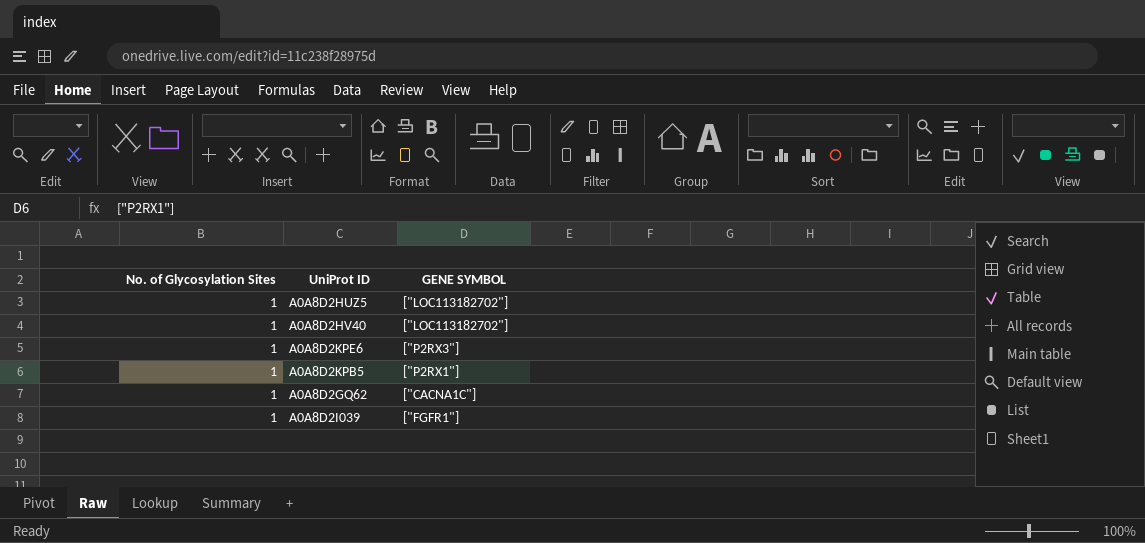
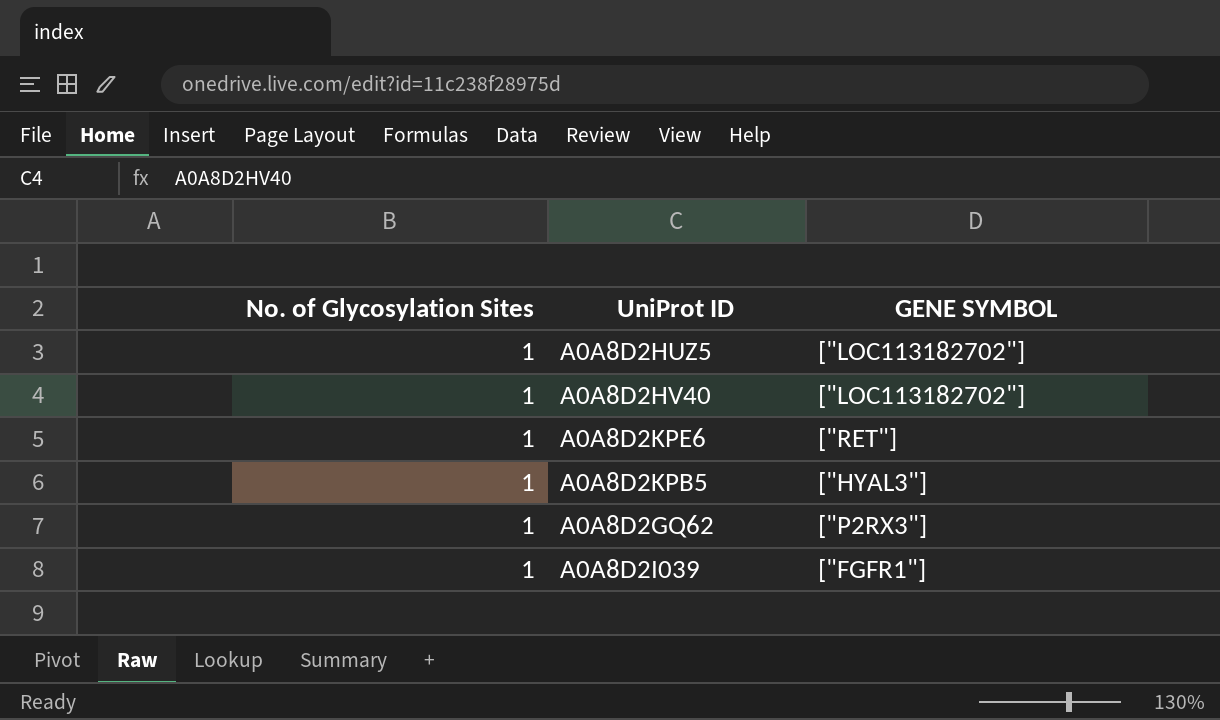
A0A8D2KPE6 | GENE SYMBOL: ["P2RX3"] -> ["RET"]
A0A8D2KPB5 | GENE SYMBOL: ["P2RX1"] -> ["HYAL3"]
A0A8D2GQ62 | GENE SYMBOL: ["CACNA1C"] -> ["P2RX3"]

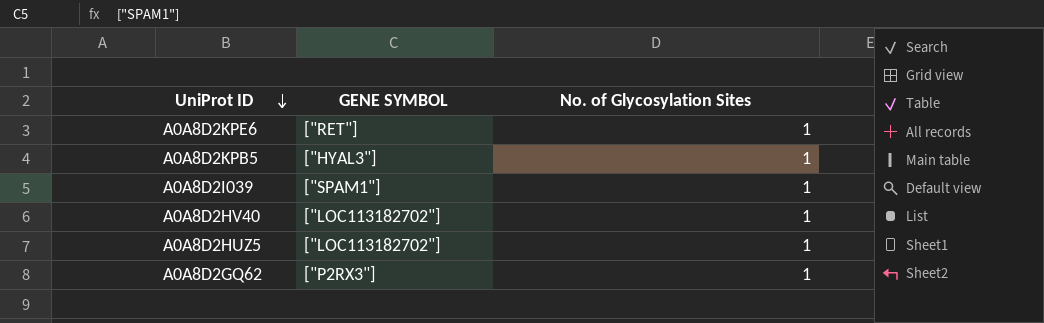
row order: none -> UniProt ID descending
column No. of Glycosylation Sites | position: 1 -> 3
A0A8D2I039 | GENE SYMBOL: ["FGFR1"] -> ["SPAM1"]

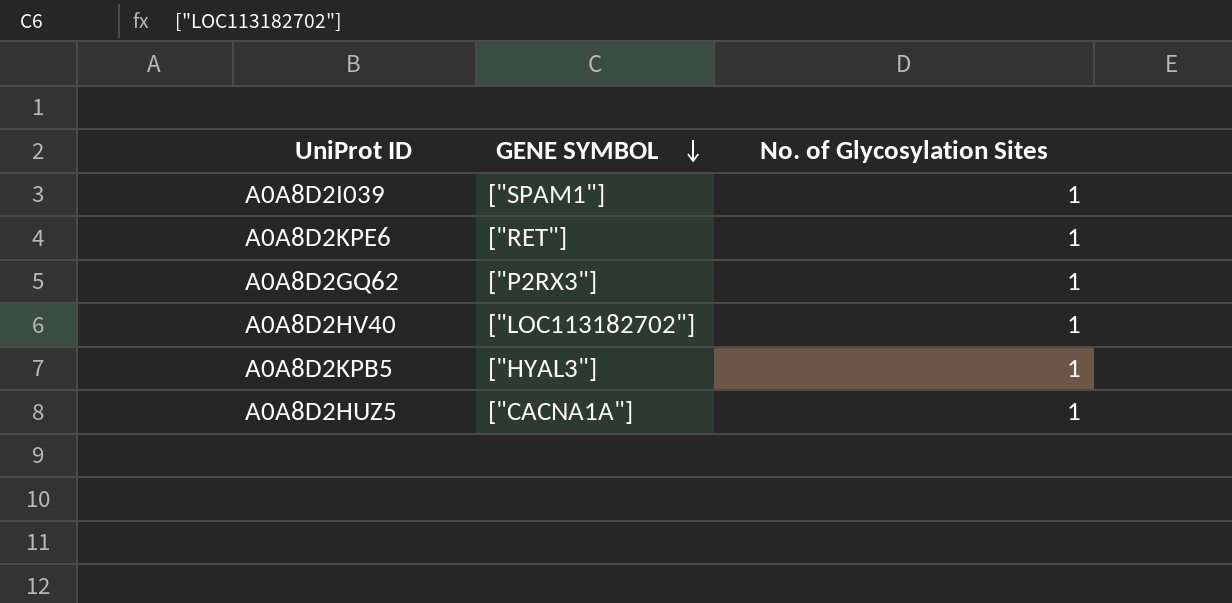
row order: UniProt ID descending -> GENE SYMBOL descending
A0A8D2HUZ5 | GENE SYMBOL: ["LOC113182702"] -> ["CACNA1A"]

